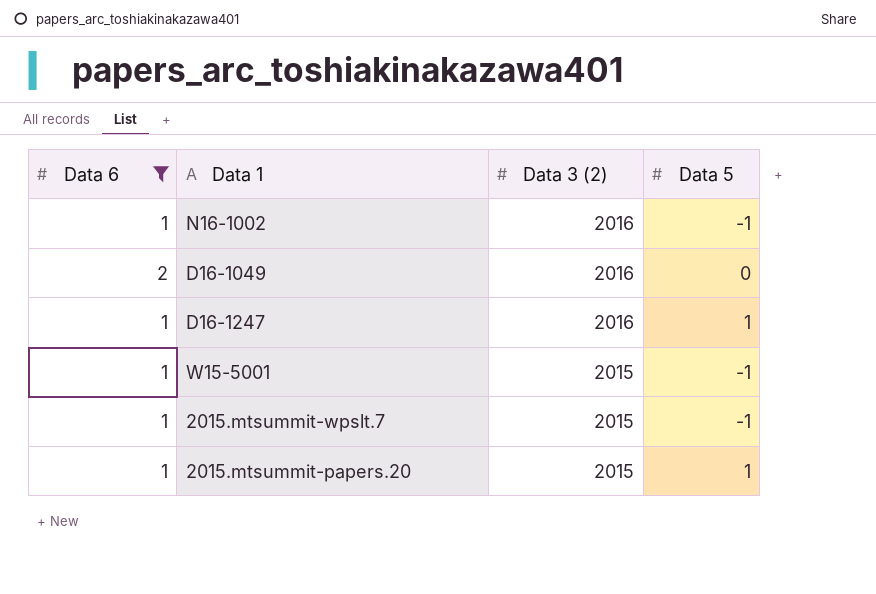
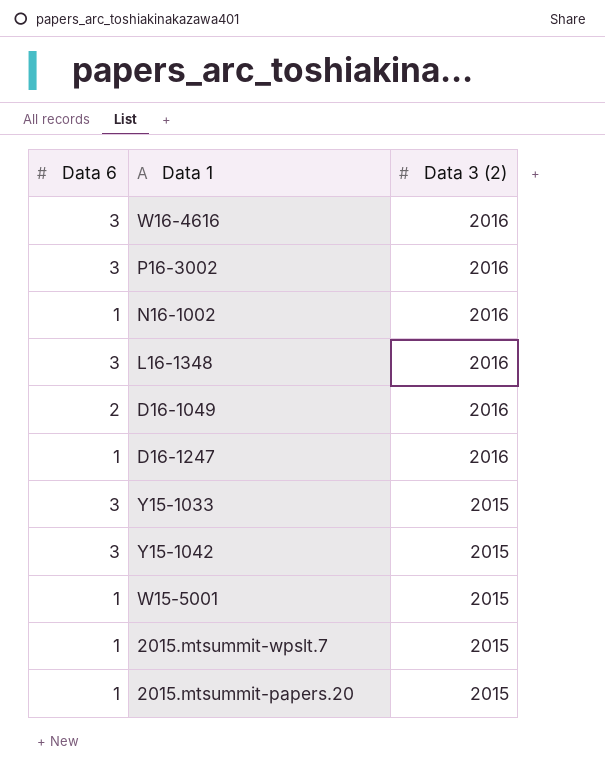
filter: Data 6 != 3 -> none
column Data 5 | position: 4 -> none

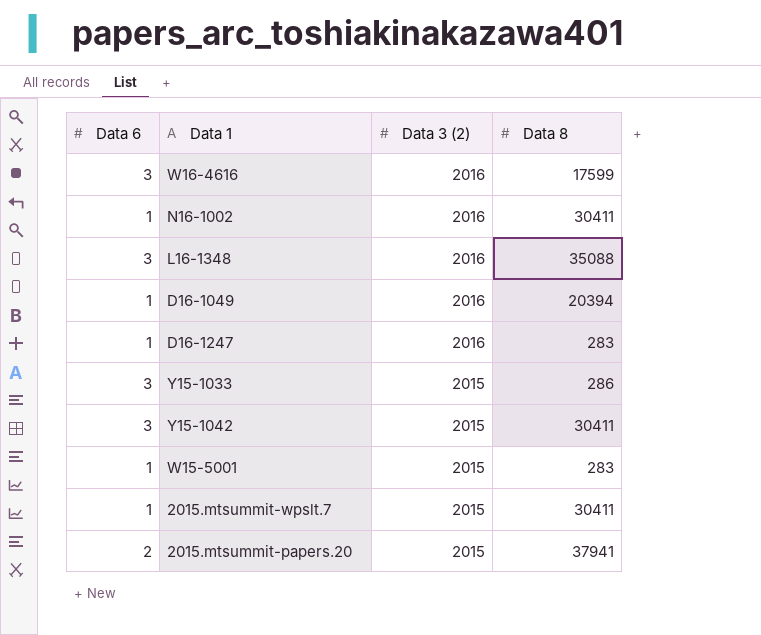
column Data 8 | position: none -> 4
row P16-3002: 3 | 2016 -> none
D16-1049 | Data 6: 2 -> 1
2015.mtsummit-papers.20 | Data 6: 1 -> 2

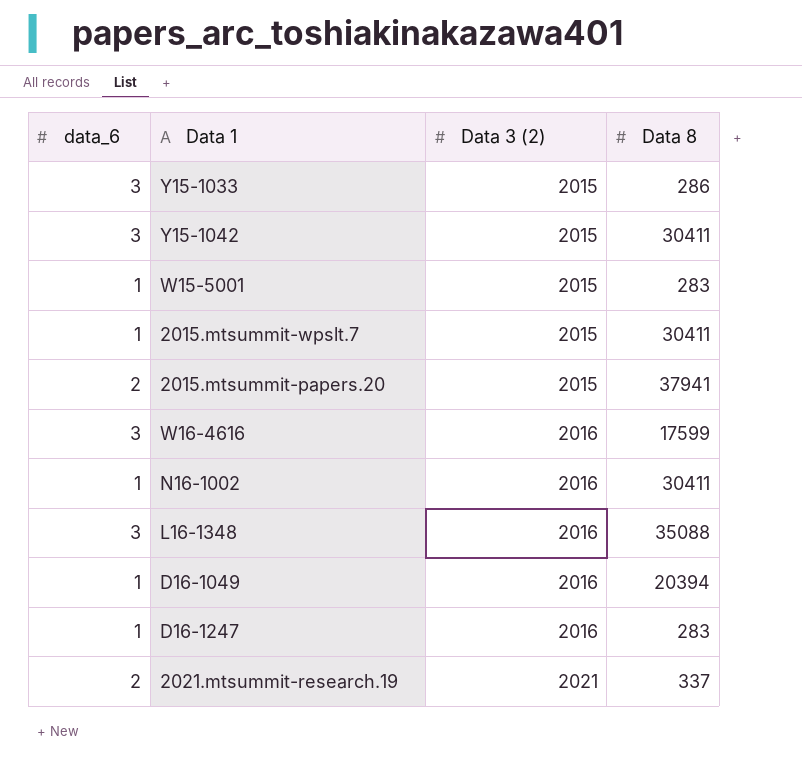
row order: Data 3 (2) descending -> Data 3 (2) ascending
column name: Data 6 -> data_6
row 2021.mtsummit-research.19: none -> 2 | 2021 | 337

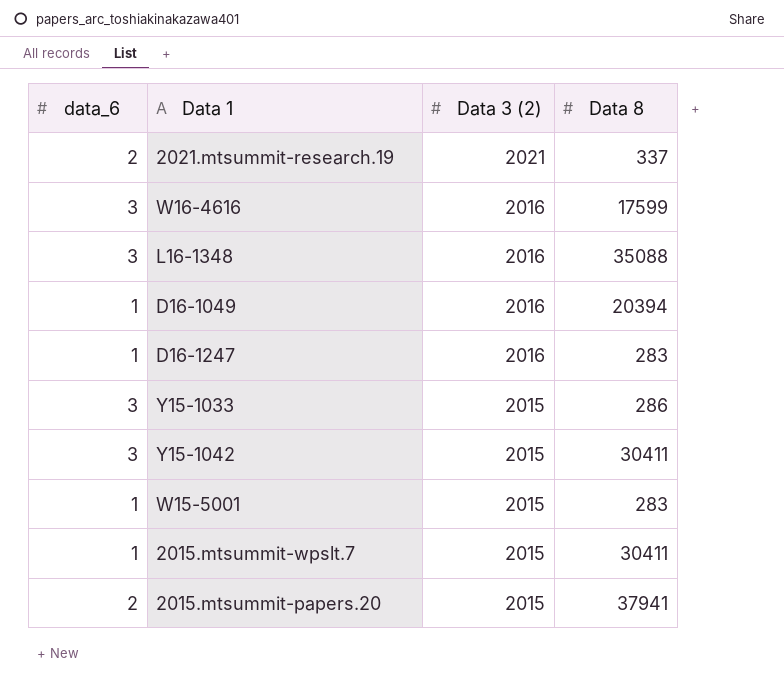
row order: Data 3 (2) ascending -> Data 3 (2) descending
row N16-1002: 1 | 2016 | 30411 -> none

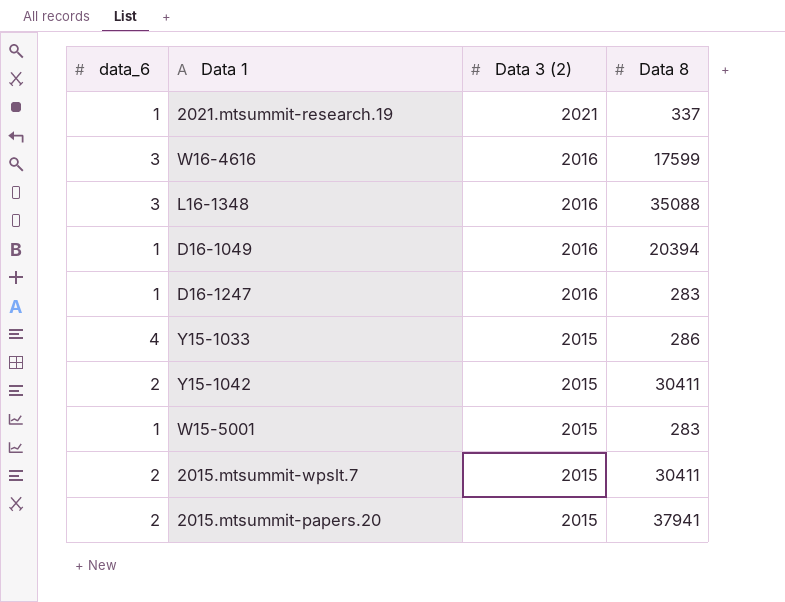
2021.mtsummit-research.19 | data_6: 2 -> 1
Y15-1033 | data_6: 3 -> 4
Y15-1042 | data_6: 3 -> 2
2015.mtsummit-wpslt.7 | data_6: 1 -> 2

